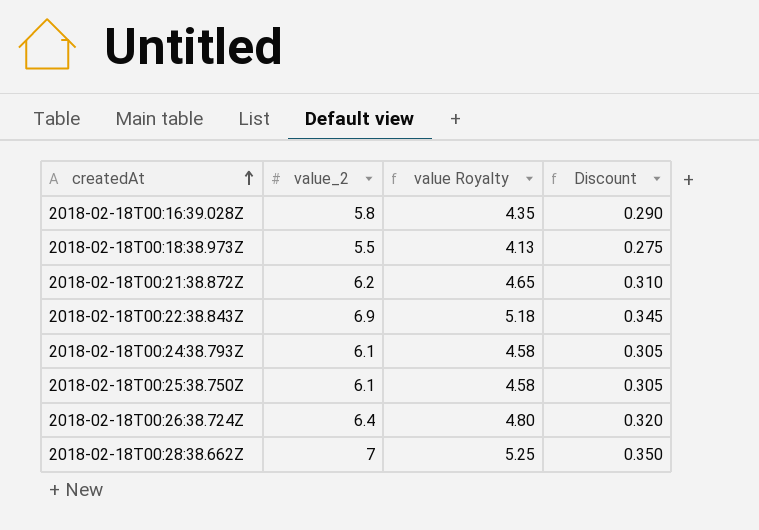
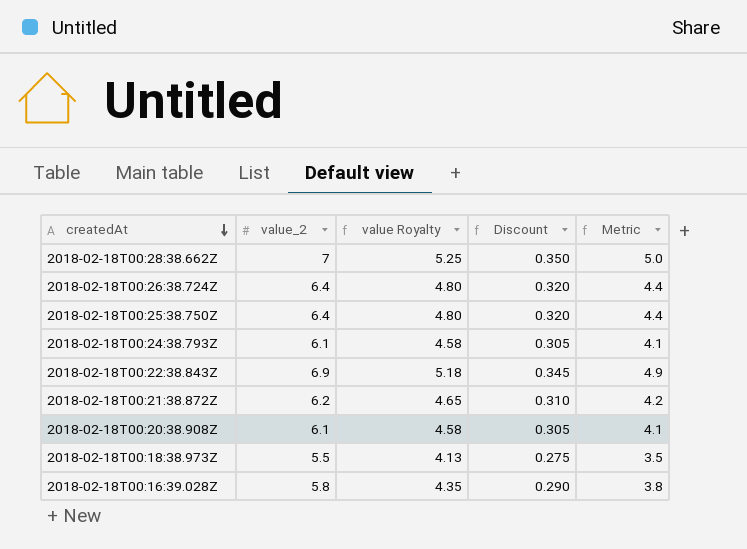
row order: createdAt ascending -> createdAt descending
column Metric | formula: none -> [value_2] - 2
2018-02-18T00:25:38.750Z | value_2: 6.1 -> 6.4
2018-02-18T00:25:38.750Z | value Royalty: 4.58 -> 4.80
2018-02-18T00:25:38.750Z | Discount: 0.305 -> 0.320
row 2018-02-18T00:20:38.908Z: none -> 6.1 | 4.58 | 0.305 | 4.1

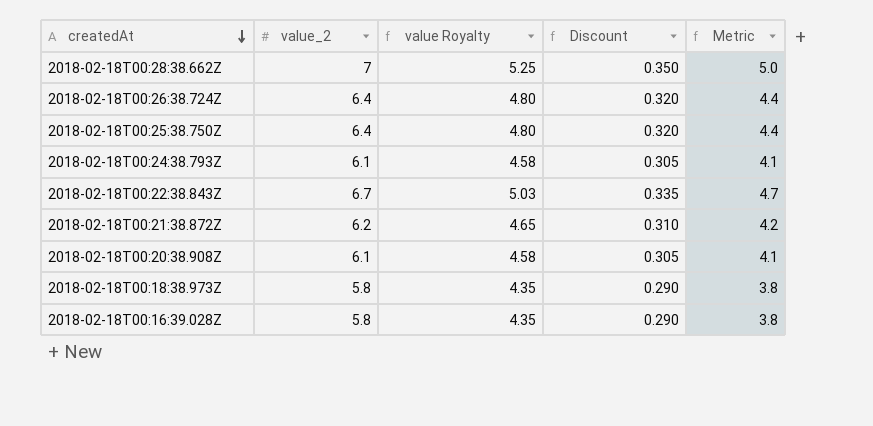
2018-02-18T00:22:38.843Z | value_2: 6.9 -> 6.7
2018-02-18T00:22:38.843Z | value Royalty: 5.18 -> 5.03
2018-02-18T00:22:38.843Z | Discount: 0.345 -> 0.335
2018-02-18T00:22:38.843Z | Metric: 4.9 -> 4.7
2018-02-18T00:18:38.973Z | value_2: 5.5 -> 5.8
2018-02-18T00:18:38.973Z | value Royalty: 4.13 -> 4.35
2018-02-18T00:18:38.973Z | Discount: 0.275 -> 0.290
2018-02-18T00:18:38.973Z | Metric: 3.5 -> 3.8

